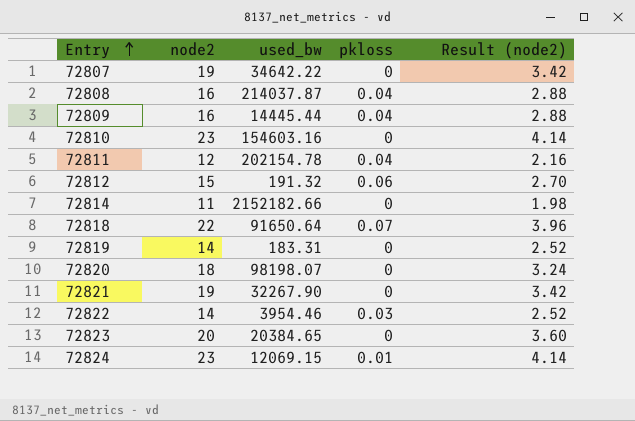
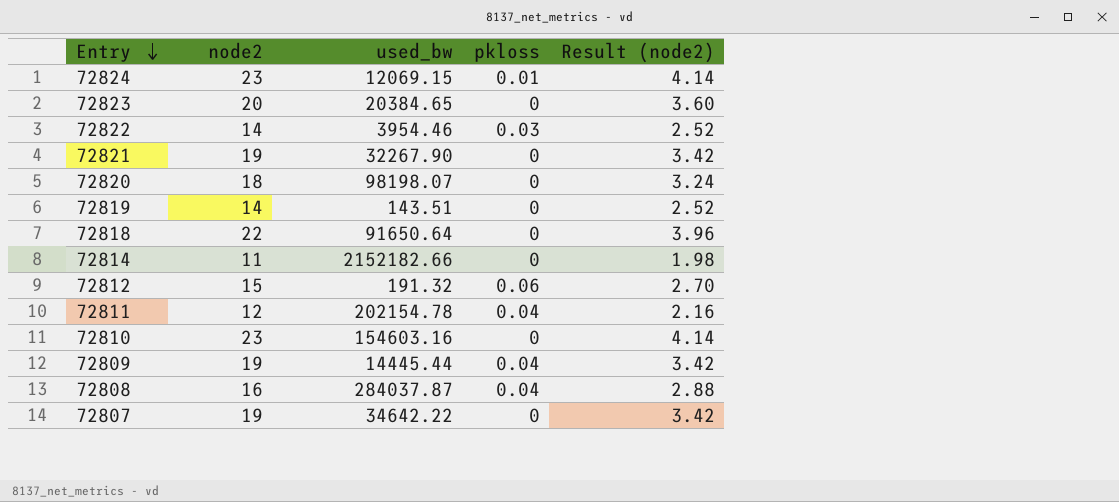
row order: Entry ascending -> Entry descending
72819 | used_bw: 183.31 -> 143.51
72818 | pkloss: 0.07 -> 0
72809 | node2: 16 -> 19
72809 | Result (node2): 2.88 -> 3.42
72808 | used_bw: 214037.87 -> 284037.87

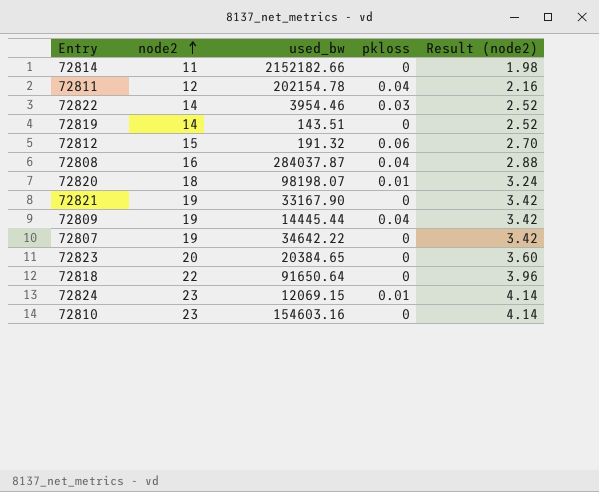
row order: Entry descending -> node2 ascending
72820 | pkloss: 0 -> 0.01
72821 | used_bw: 32267.90 -> 33167.90

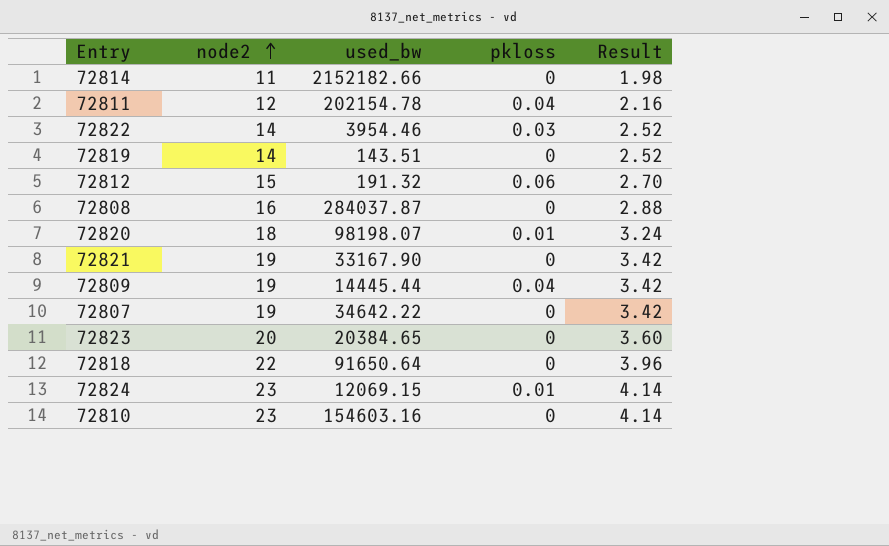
column name: Result (node2) -> Result
72808 | pkloss: 0.04 -> 0

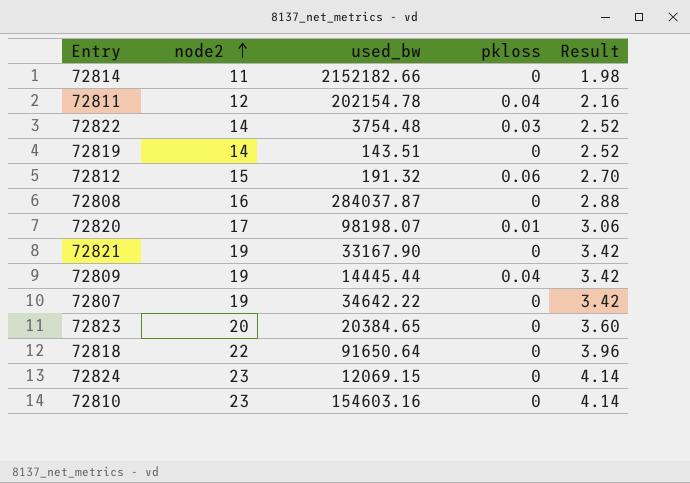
72822 | used_bw: 3954.46 -> 3754.48
72820 | node2: 18 -> 17
72820 | Result: 3.24 -> 3.06
72824 | pkloss: 0.01 -> 0

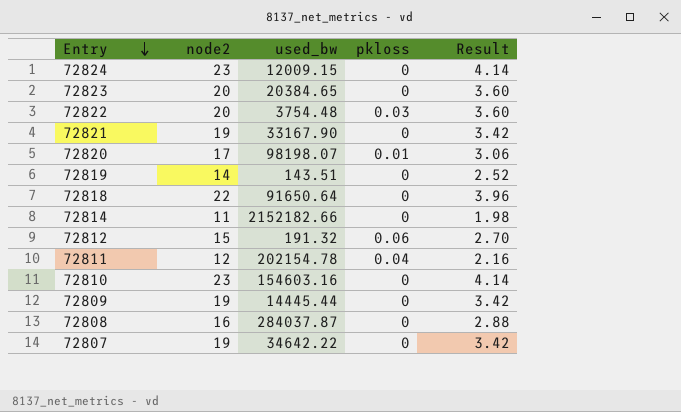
row order: node2 ascending -> Entry descending
72824 | used_bw: 12069.15 -> 12009.15
72822 | node2: 14 -> 20
72822 | Result: 2.52 -> 3.60
72809 | pkloss: 0.04 -> 0

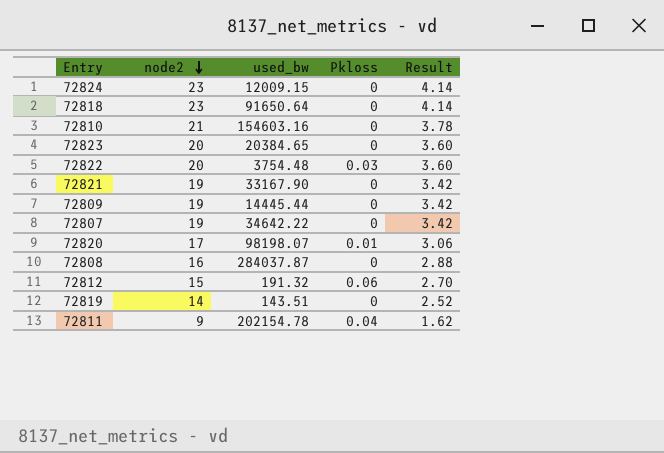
row order: Entry descending -> node2 descending
column name: pkloss -> Pkloss
row 72814: 11 | 2152182.66 | 0 | 1.98 -> none
72818 | node2: 22 -> 23
72818 | Result: 3.96 -> 4.14
72810 | node2: 23 -> 21
72810 | Result: 4.14 -> 3.78
72811 | node2: 12 -> 9
72811 | Result: 2.16 -> 1.62

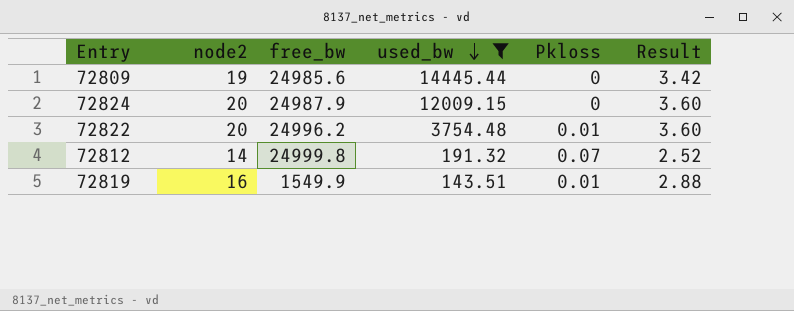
filter: none -> used_bw <= 14445.44
row order: node2 descending -> used_bw descending
column free_bw | position: none -> 3
72824 | node2: 23 -> 20
72824 | Result: 4.14 -> 3.60
72822 | Pkloss: 0.03 -> 0.01
72812 | node2: 15 -> 14
72812 | Pkloss: 0.06 -> 0.07
72812 | Result: 2.70 -> 2.52
72819 | node2: 14 -> 16
72819 | Pkloss: 0 -> 0.01
72819 | Result: 2.52 -> 2.88

